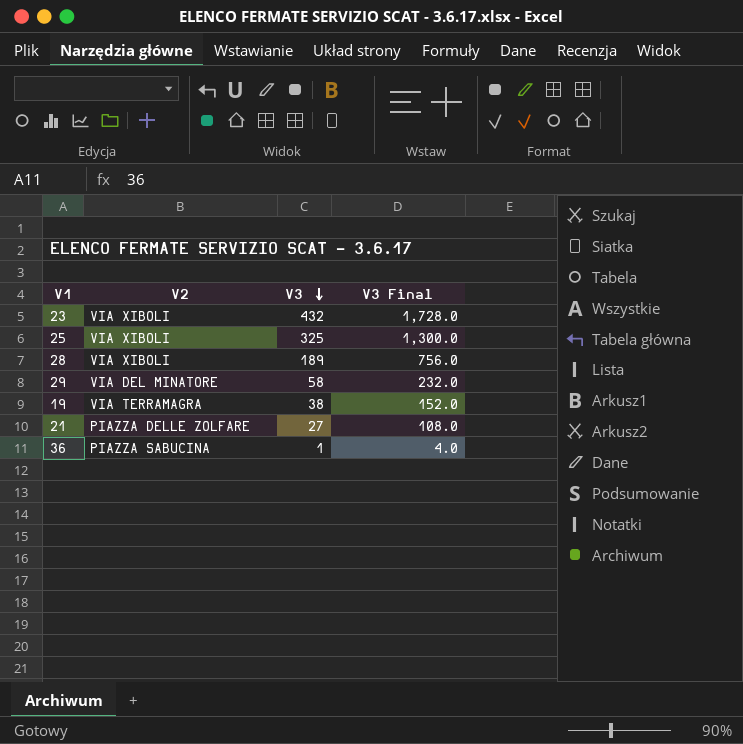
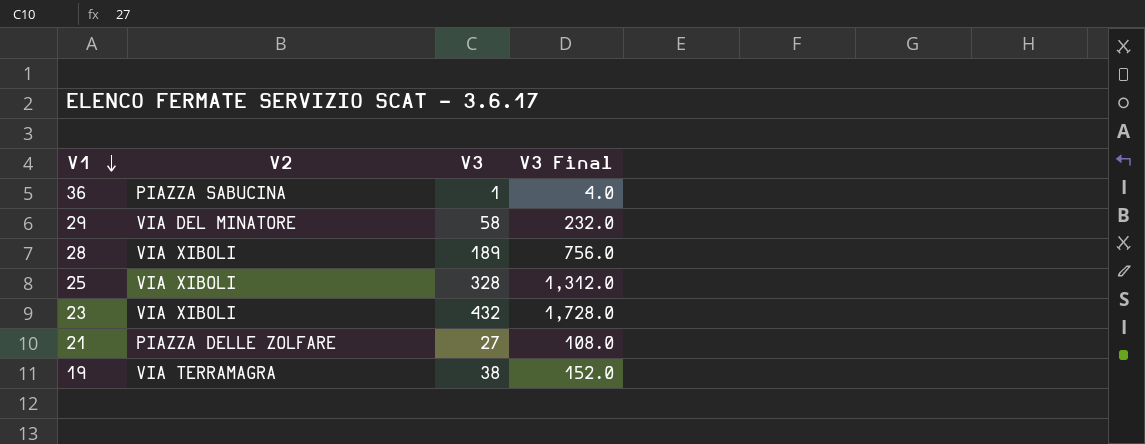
row order: V3 descending -> V1 descending
25 | V3: 325 -> 328
25 | V3 Final: 1,300.0 -> 1,312.0

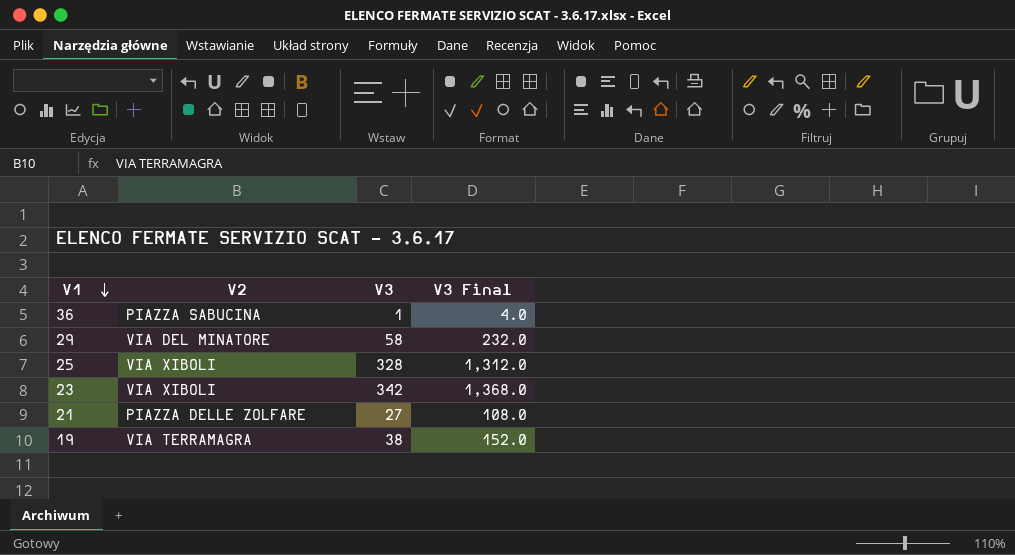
row 28: VIA XIBOLI | 189 | 756.0 -> none
23 | V3: 432 -> 342
23 | V3 Final: 1,728.0 -> 1,368.0

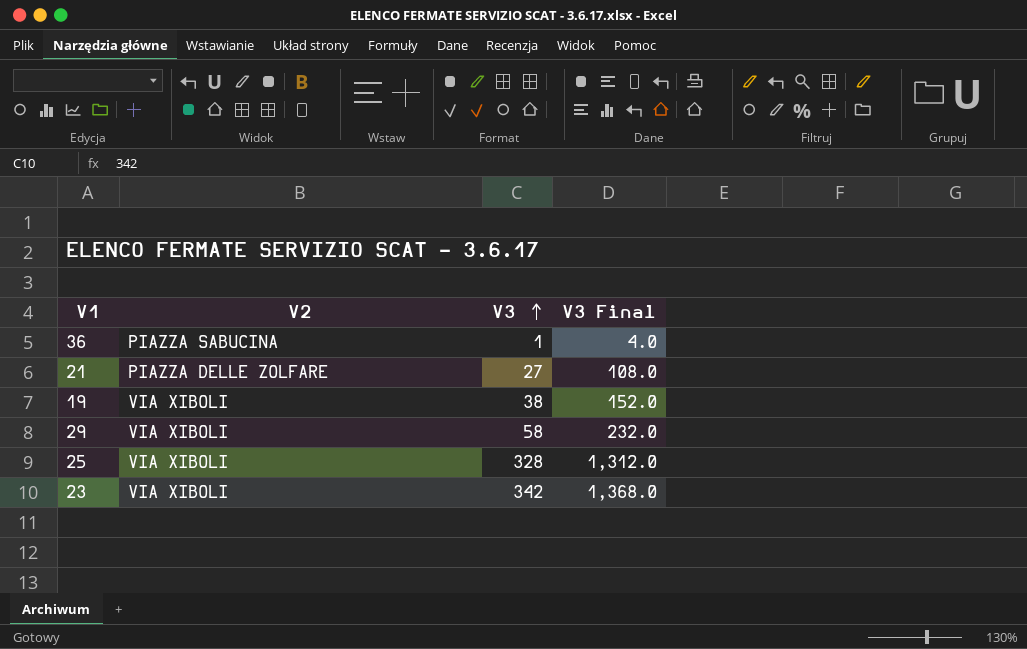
row order: V1 descending -> V3 ascending
19 | V2: VIA TERRAMAGRA -> VIA XIBOLI
29 | V2: VIA DEL MINATORE -> VIA XIBOLI

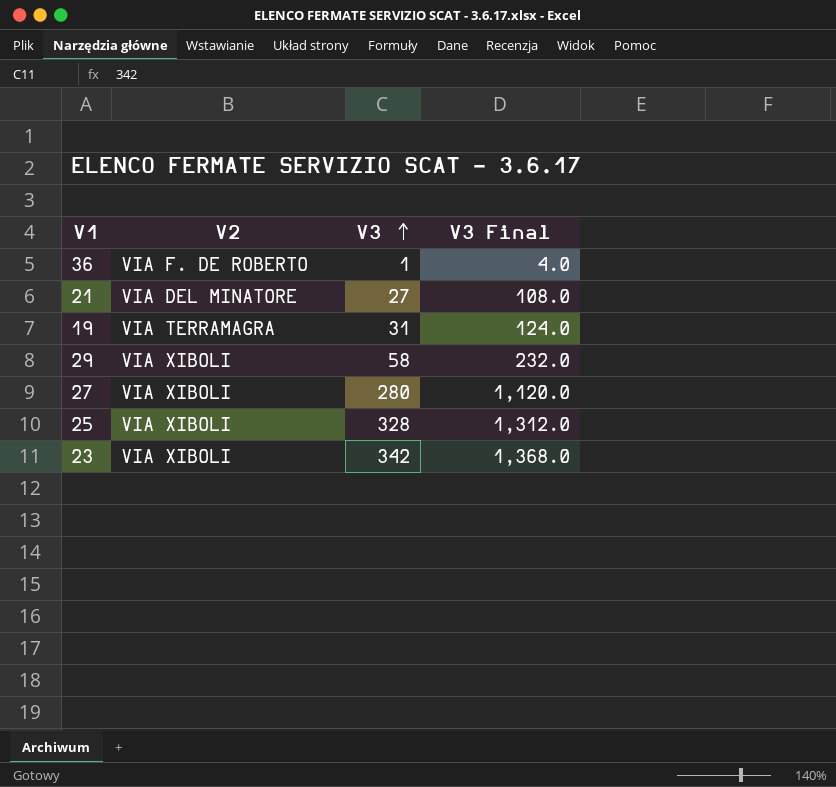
36 | V2: PIAZZA SABUCINA -> VIA F. DE ROBERTO
21 | V2: PIAZZA DELLE ZOLFARE -> VIA DEL MINATORE
19 | V2: VIA XIBOLI -> VIA TERRAMAGRA
19 | V3: 38 -> 31
19 | V3 Final: 152.0 -> 124.0
row 27: none -> VIA XIBOLI | 280 | 1,120.0

